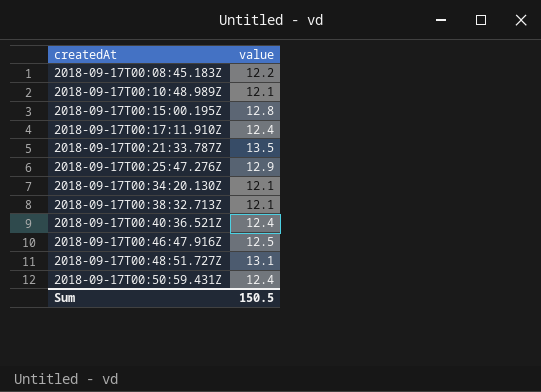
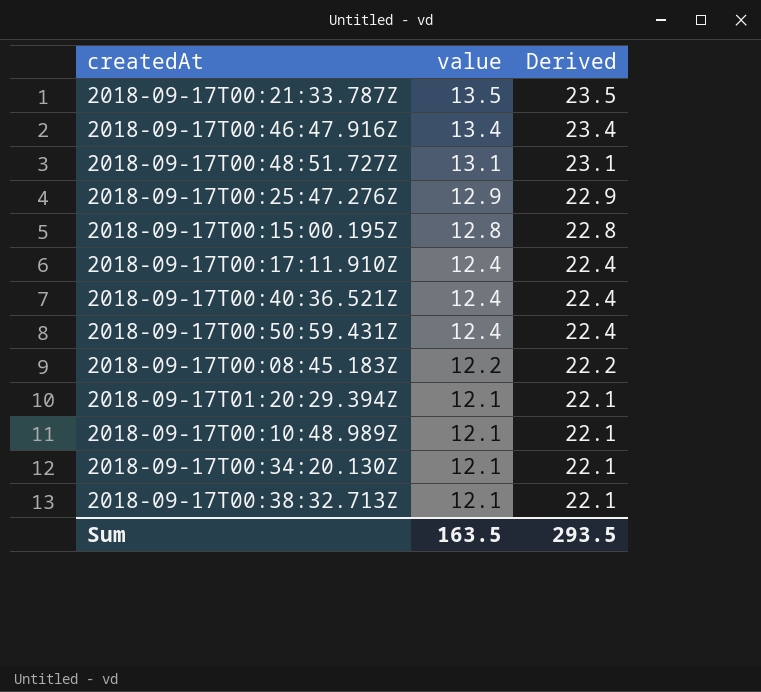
row order: createdAt ascending -> value descending
column Derived | formula: none -> [value] + 10
2018-09-17T00:46:47.916Z | value: 12.5 -> 13.4
row 2018-09-17T01:20:29.394Z: none -> 12.1 | 22.1
Sum | value: 150.5 -> 163.5

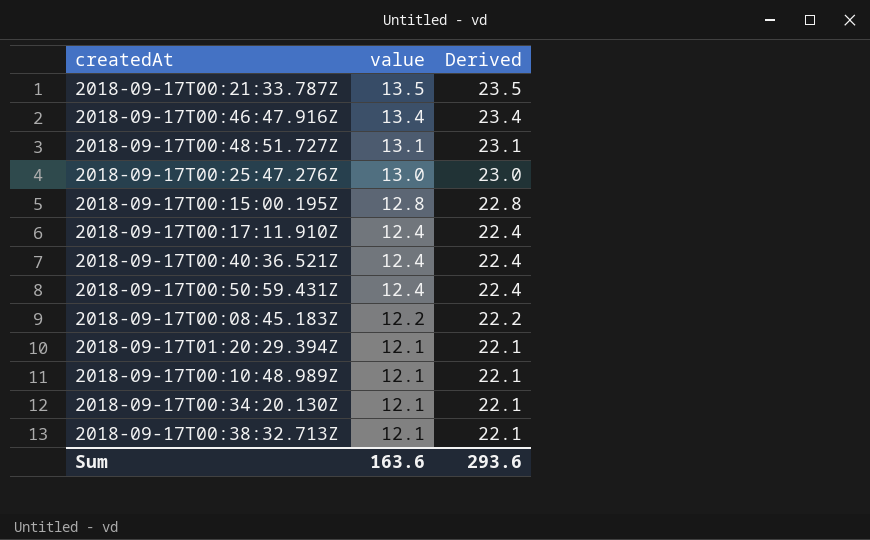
2018-09-17T00:25:47.276Z | value: 12.9 -> 13.0
2018-09-17T00:25:47.276Z | Derived: 22.9 -> 23.0
Sum | value: 163.5 -> 163.6
Sum | Derived: 293.5 -> 293.6

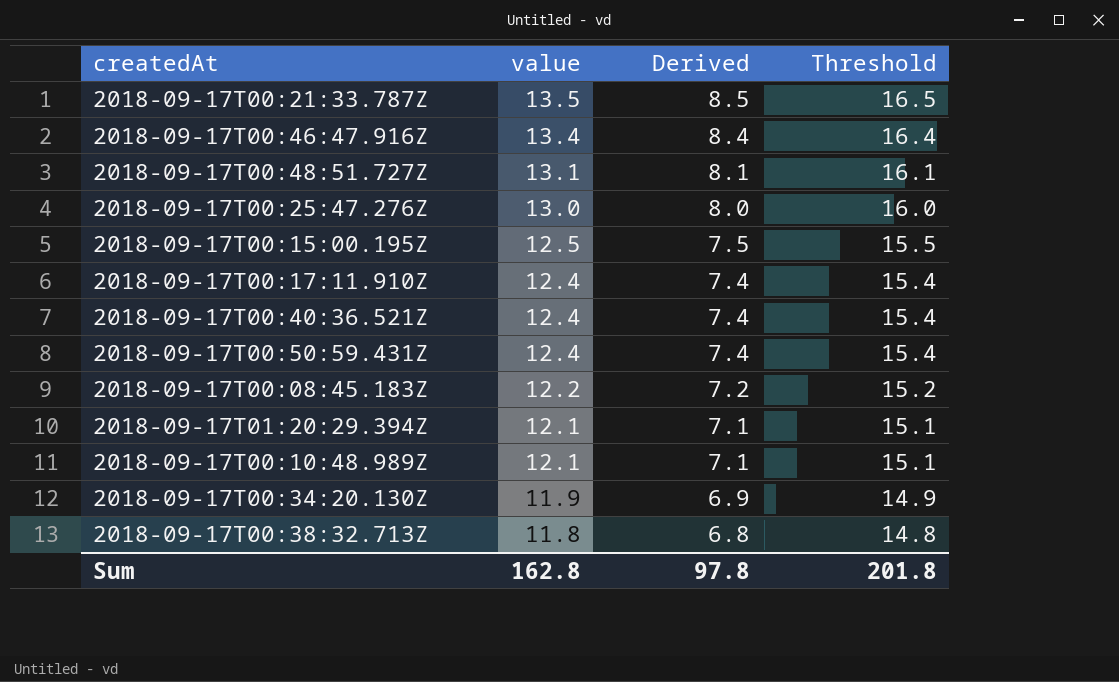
column Derived | formula: [value] + 10 -> [value] - 5
column Threshold | formula: none -> [value] + 3
2018-09-17T00:15:00.195Z | value: 12.8 -> 12.5
2018-09-17T00:34:20.130Z | value: 12.1 -> 11.9
2018-09-17T00:38:32.713Z | value: 12.1 -> 11.8
Sum | value: 163.6 -> 162.8
Sum | Derived: 293.6 -> 97.8

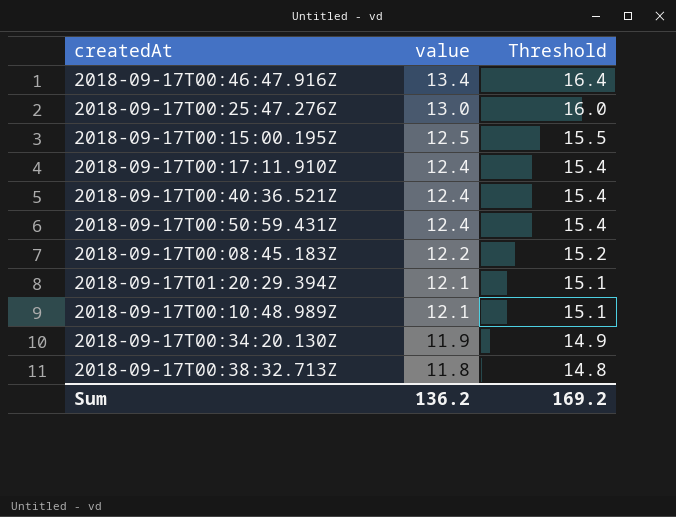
column Derived | formula: [value] - 5 -> none
row 2018-09-17T00:21:33.787Z: 13.5 | 8.5 | 16.5 -> none
row 2018-09-17T00:48:51.727Z: 13.1 | 8.1 | 16.1 -> none
Sum | value: 162.8 -> 136.2
Sum | Threshold: 201.8 -> 169.2

